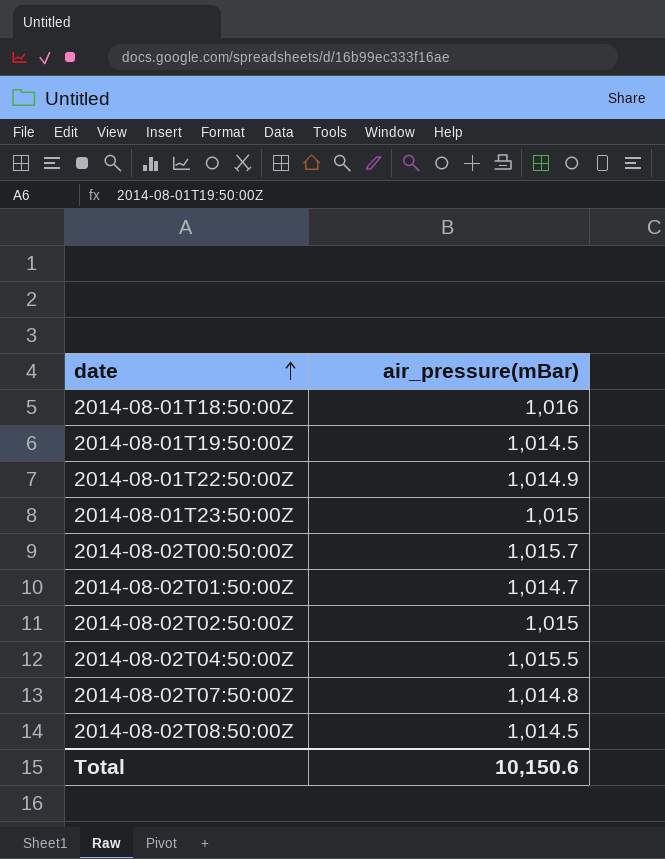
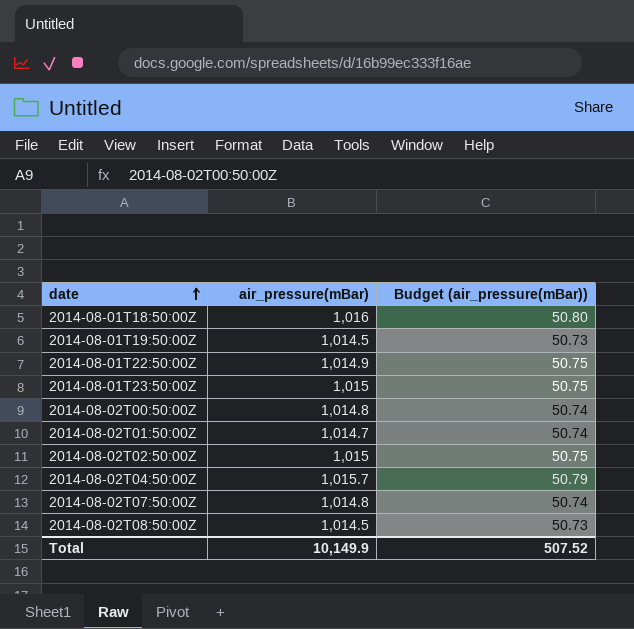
column Budget (air_pressure(mBar)) | formula: none -> [air_pressure(mBar)] * 0.05
2014-08-02T00:50:00Z | air_pressure(mBar): 1,015.7 -> 1,014.8
2014-08-02T04:50:00Z | air_pressure(mBar): 1,015.5 -> 1,015.7
Total | air_pressure(mBar): 10,150.6 -> 10,149.9

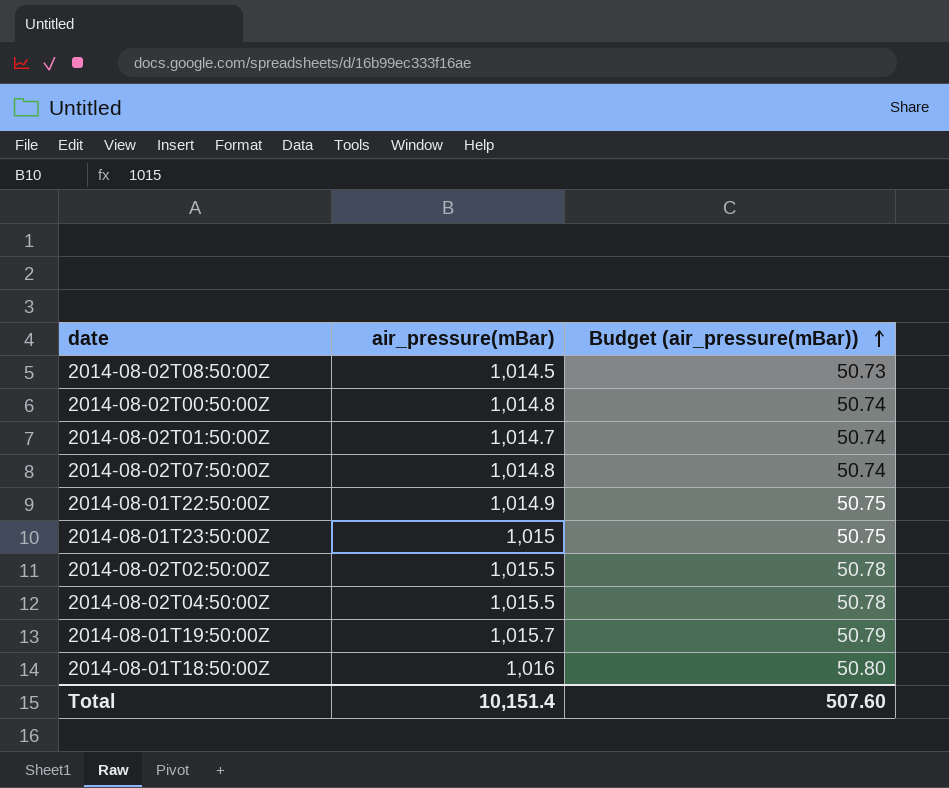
row order: date ascending -> Budget (air_pressure(mBar)) ascending
2014-08-02T02:50:00Z | air_pressure(mBar): 1,015 -> 1,015.5
2014-08-02T02:50:00Z | Budget (air_pressure(mBar)): 50.75 -> 50.78
2014-08-02T04:50:00Z | air_pressure(mBar): 1,015.7 -> 1,015.5
2014-08-02T04:50:00Z | Budget (air_pressure(mBar)): 50.79 -> 50.78
2014-08-01T19:50:00Z | air_pressure(mBar): 1,014.5 -> 1,015.7
2014-08-01T19:50:00Z | Budget (air_pressure(mBar)): 50.73 -> 50.79
Total | air_pressure(mBar): 10,149.9 -> 10,151.4
Total | Budget (air_pressure(mBar)): 507.52 -> 507.60

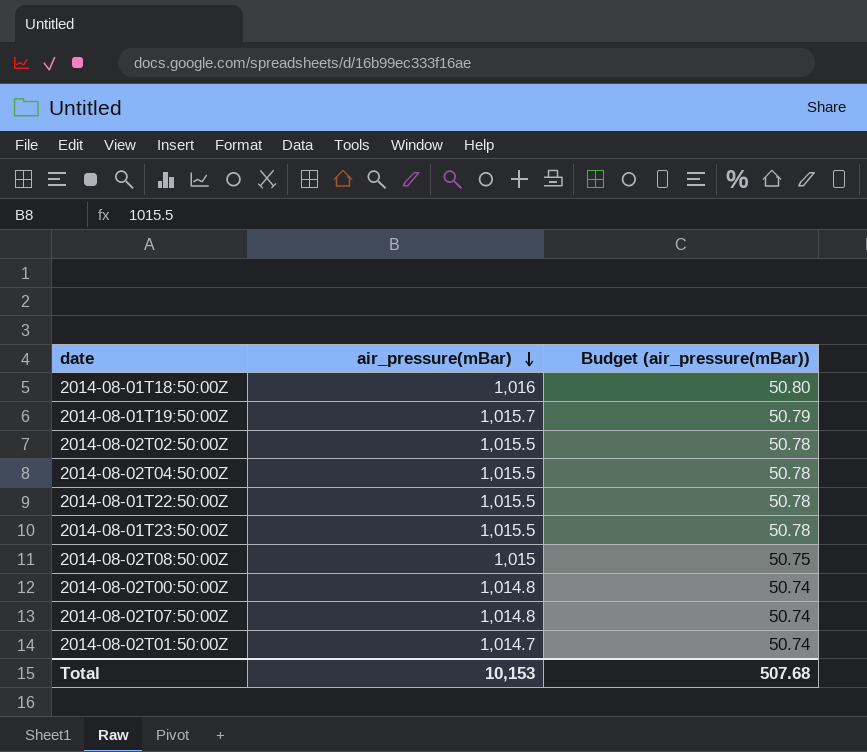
row order: Budget (air_pressure(mBar)) ascending -> air_pressure(mBar) descending
2014-08-01T22:50:00Z | air_pressure(mBar): 1,014.9 -> 1,015.5
2014-08-01T22:50:00Z | Budget (air_pressure(mBar)): 50.75 -> 50.78
2014-08-01T23:50:00Z | air_pressure(mBar): 1,015 -> 1,015.5
2014-08-01T23:50:00Z | Budget (air_pressure(mBar)): 50.75 -> 50.78
2014-08-02T08:50:00Z | air_pressure(mBar): 1,014.5 -> 1,015
2014-08-02T08:50:00Z | Budget (air_pressure(mBar)): 50.73 -> 50.75
Total | air_pressure(mBar): 10,151.4 -> 10,153
Total | Budget (air_pressure(mBar)): 507.60 -> 507.68

